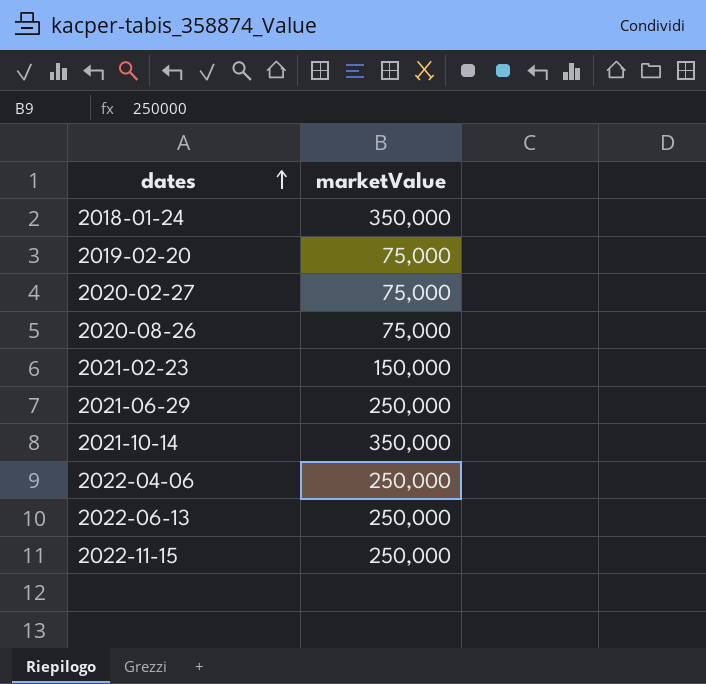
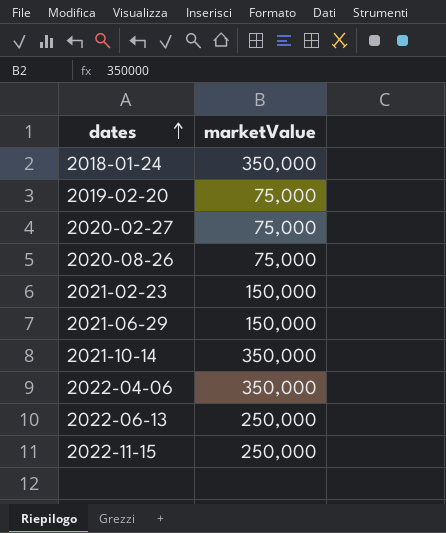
2021-06-29 | marketValue: 250,000 -> 150,000
2022-04-06 | marketValue: 250,000 -> 350,000

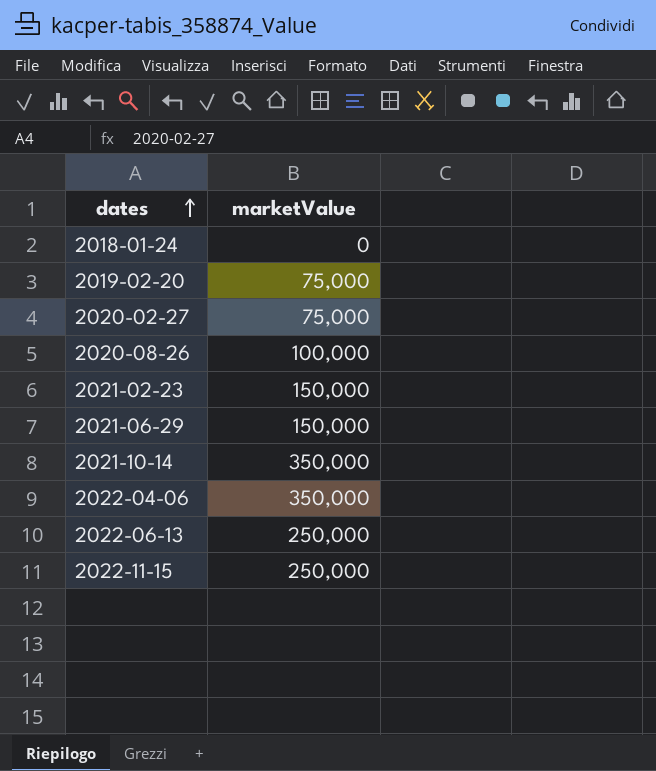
2018-01-24 | marketValue: 350,000 -> 0
2020-08-26 | marketValue: 75,000 -> 100,000

